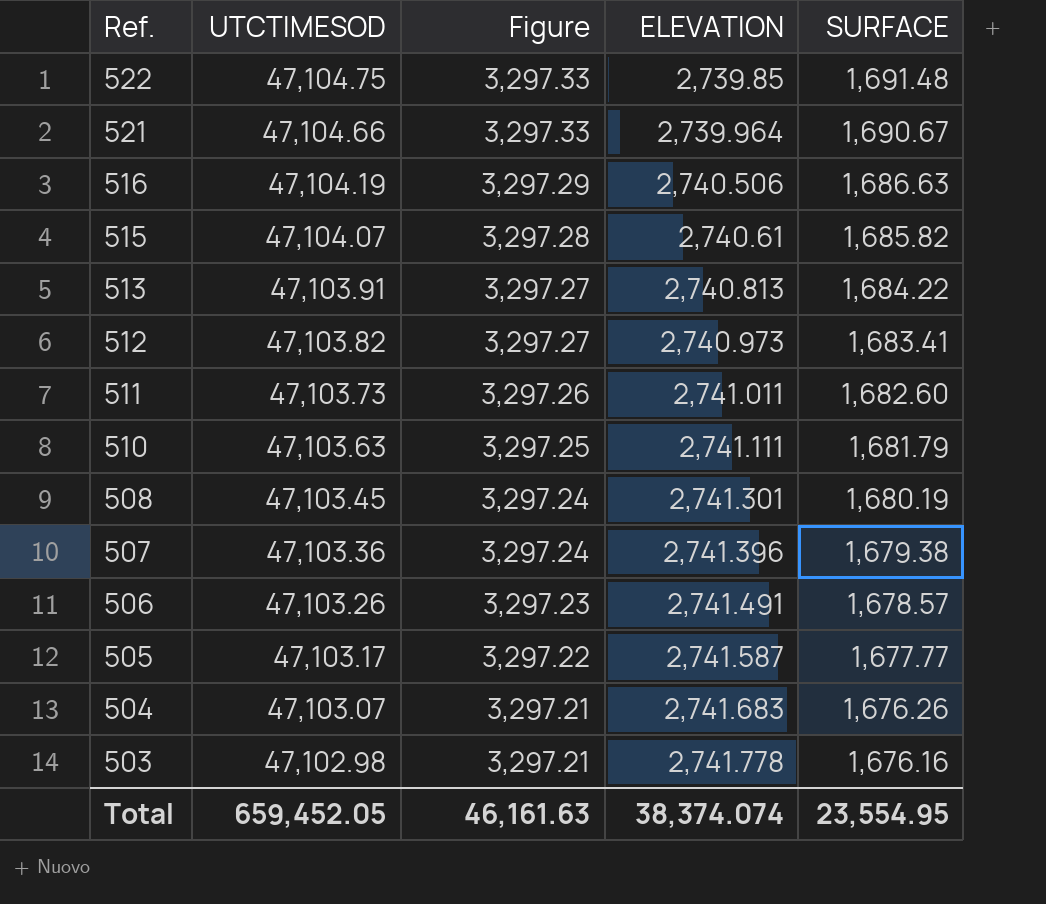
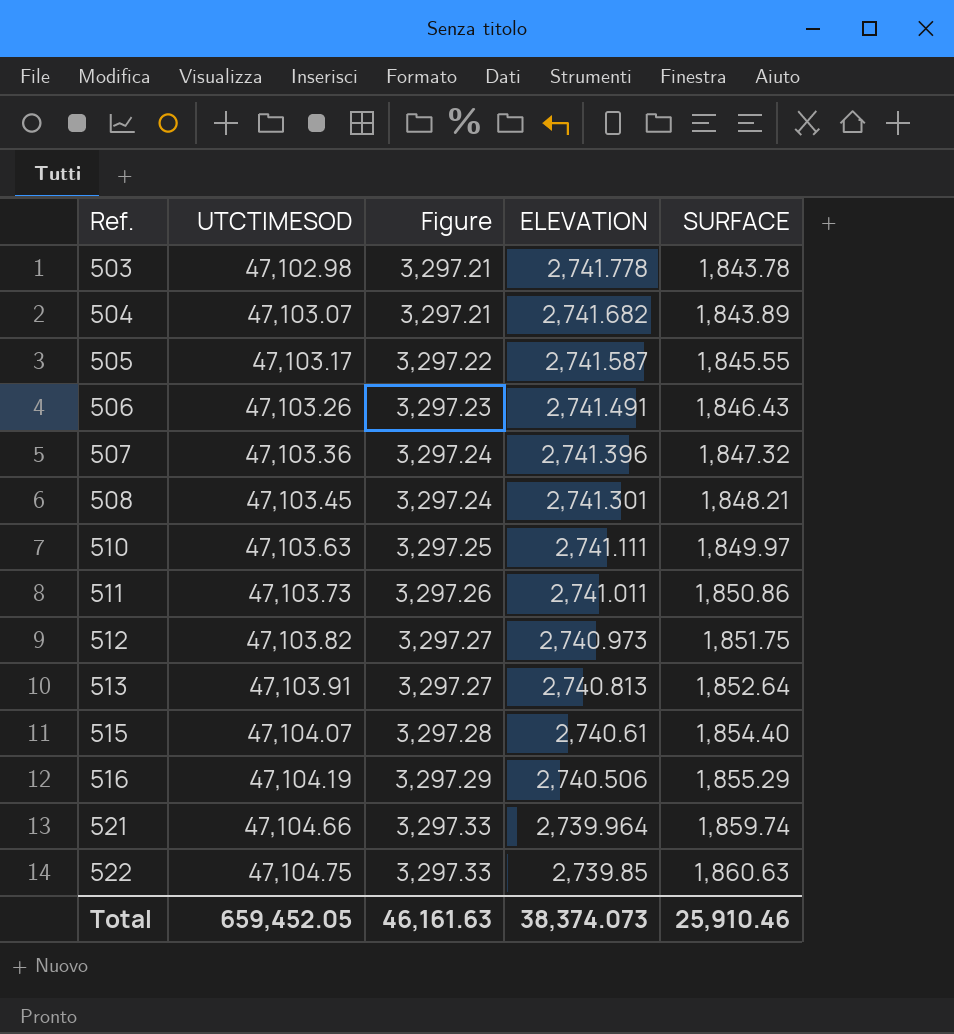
row order: Ref. descending -> Ref. ascending
503 | SURFACE: 1,676.16 -> 1,843.78
504 | ELEVATION: 2,741.683 -> 2,741.682
504 | SURFACE: 1,676.26 -> 1,843.89
505 | SURFACE: 1,677.77 -> 1,845.55
506 | SURFACE: 1,678.57 -> 1,846.43
507 | SURFACE: 1,679.38 -> 1,847.32
508 | SURFACE: 1,680.19 -> 1,848.21
510 | SURFACE: 1,681.79 -> 1,849.97
511 | SURFACE: 1,682.60 -> 1,850.86
512 | SURFACE: 1,683.41 -> 1,851.75
513 | SURFACE: 1,684.22 -> 1,852.64
515 | SURFACE: 1,685.82 -> 1,854.40
516 | SURFACE: 1,686.63 -> 1,855.29
521 | SURFACE: 1,690.67 -> 1,859.74
522 | SURFACE: 1,691.48 -> 1,860.63
Total | ELEVATION: 38,374.074 -> 38,374.073
Total | SURFACE: 23,554.95 -> 25,910.46

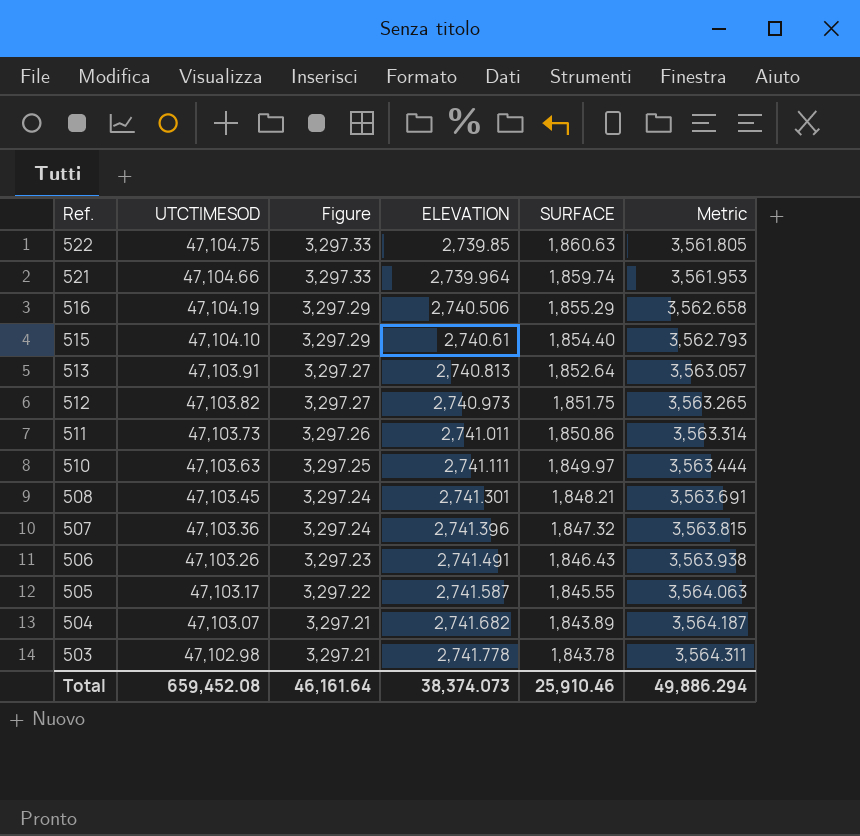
row order: Ref. ascending -> Ref. descending
column Metric | formula: none -> [ELEVATION] * 1.3
515 | UTCTIMESOD: 47,104.07 -> 47,104.10
515 | Figure: 3,297.28 -> 3,297.29
Total | UTCTIMESOD: 659,452.05 -> 659,452.08
Total | Figure: 46,161.63 -> 46,161.64

